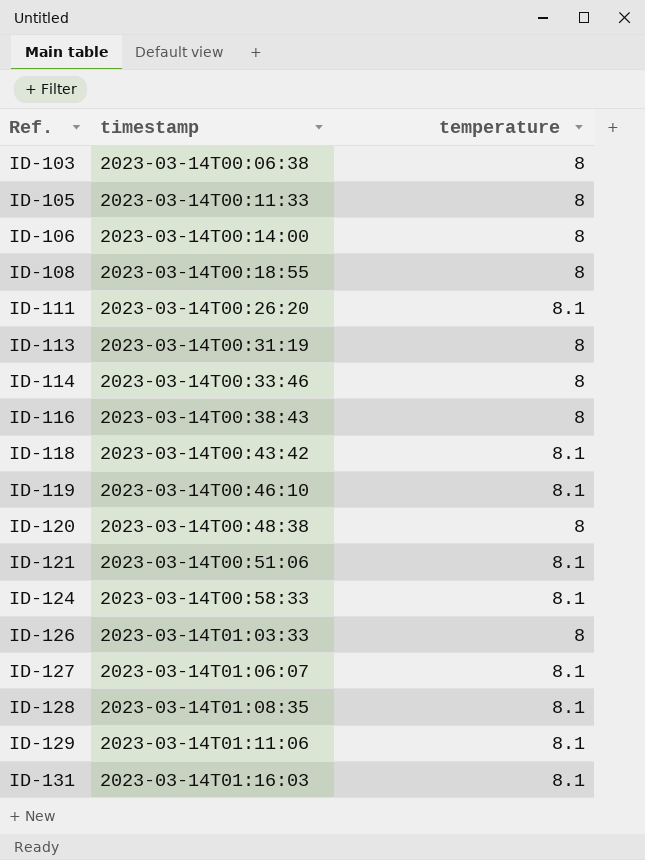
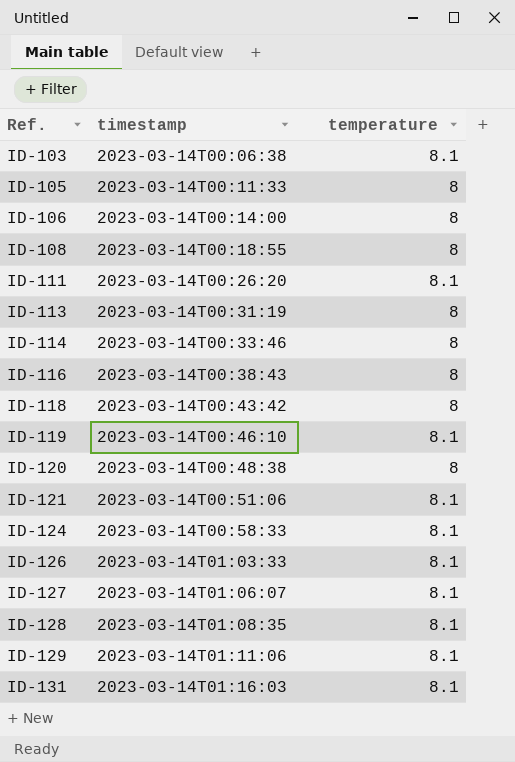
ID-103 | temperature: 8 -> 8.1
ID-118 | temperature: 8.1 -> 8
ID-126 | temperature: 8 -> 8.1

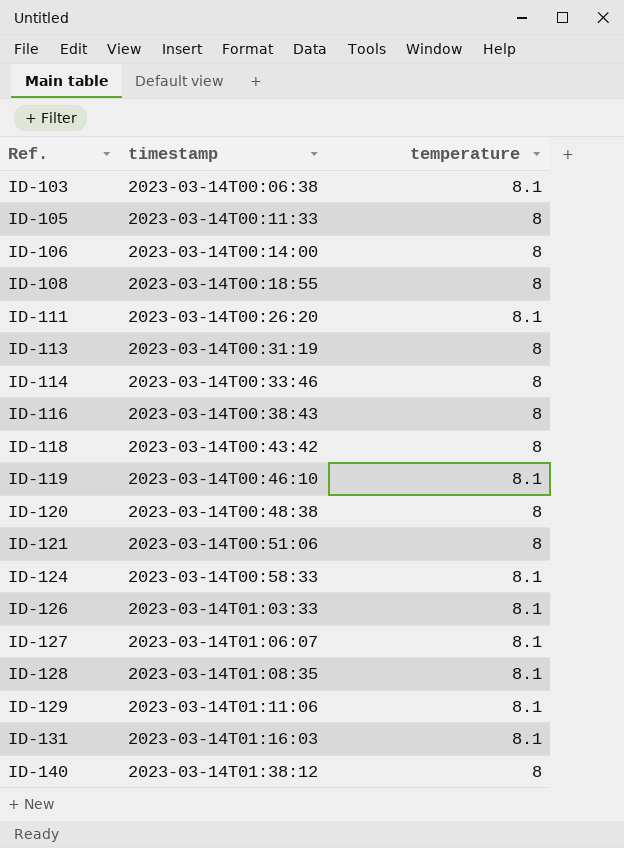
ID-121 | temperature: 8.1 -> 8
row ID-140: none -> 2023-03-14T01:38:12 | 8

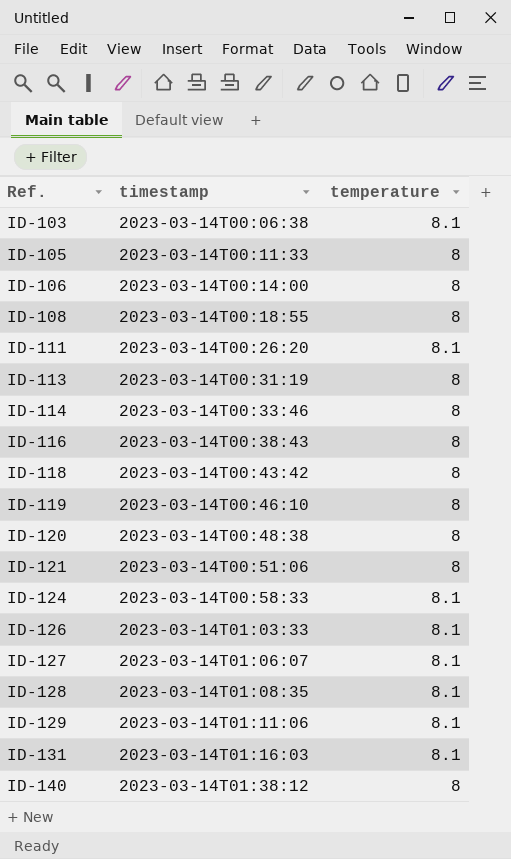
ID-119 | temperature: 8.1 -> 8

